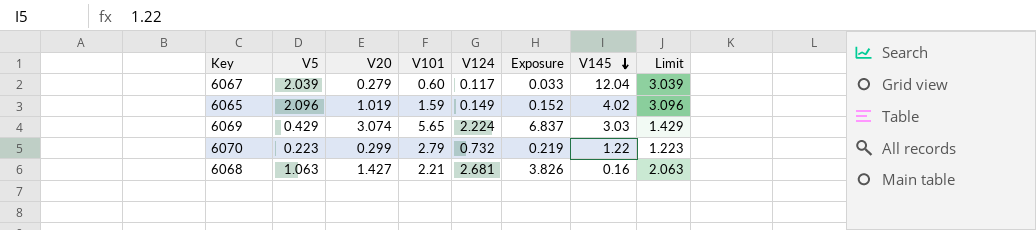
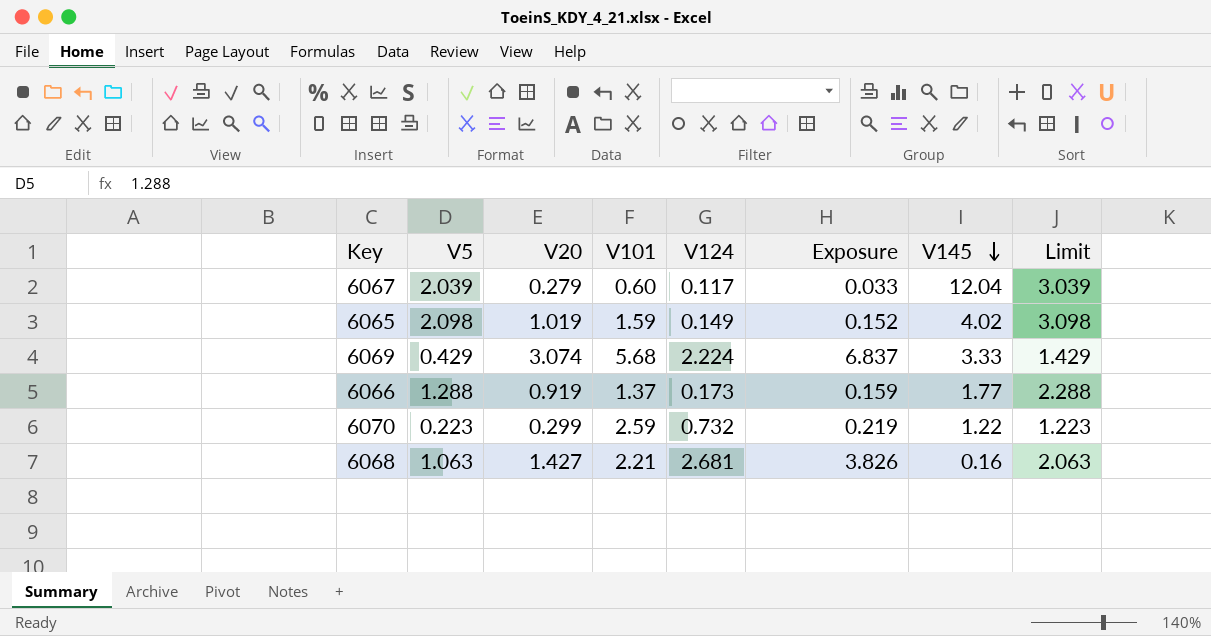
6065 | V5: 2.096 -> 2.098
6065 | Limit: 3.096 -> 3.098
6069 | V101: 5.65 -> 5.68
6069 | V145: 3.03 -> 3.33
row 6066: none -> 1.288 | 0.919 | 1.37 | 0.173 | 0.159 | 1.77 | 2.288
6070 | V101: 2.79 -> 2.59

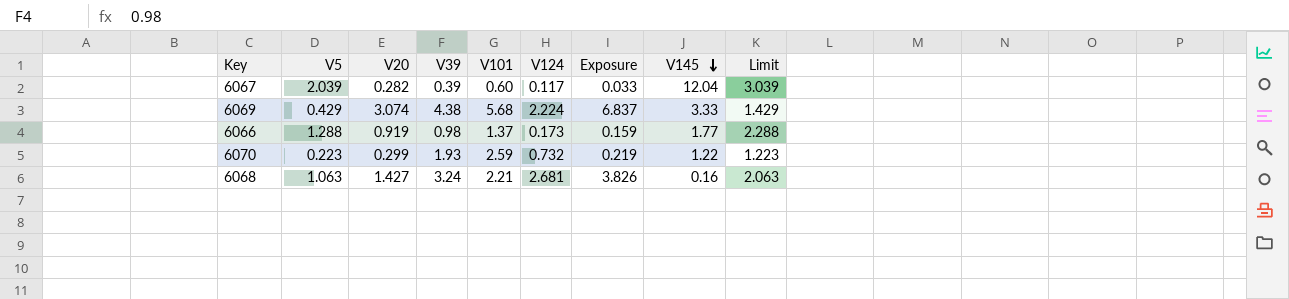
column V39 | position: none -> 4
row 6065: 2.098 | 1.019 | 1.59 | 0.149 | 0.152 | 4.02 | 3.098 -> none
6067 | V20: 0.279 -> 0.282

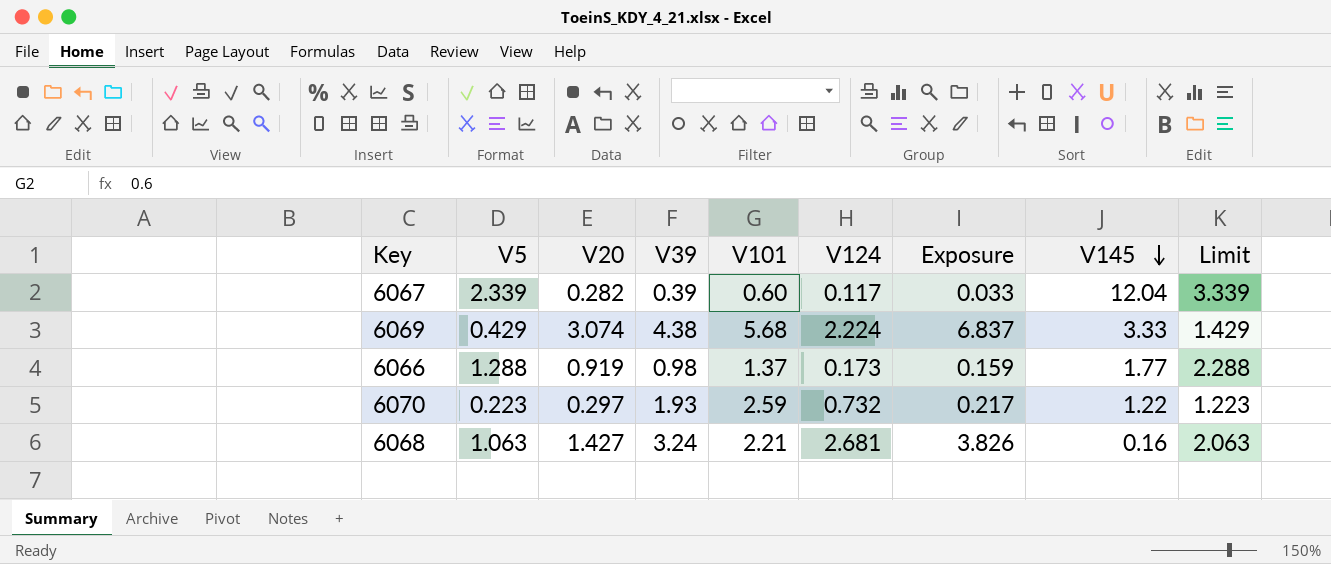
6067 | V5: 2.039 -> 2.339
6067 | Limit: 3.039 -> 3.339
6070 | V20: 0.299 -> 0.297
6070 | Exposure: 0.219 -> 0.217

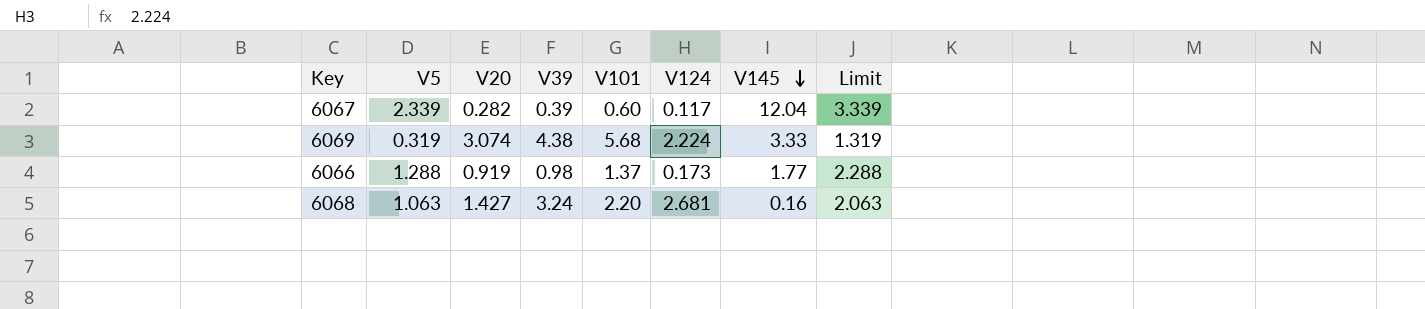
column Exposure | formula: [V20] * [V124] -> none
row 6070: 0.223 | 0.297 | 1.93 | 2.59 | 0.732 | 0.217 | 1.22 | 1.223 -> none
6069 | V5: 0.429 -> 0.319
6069 | Limit: 1.429 -> 1.319
6068 | V101: 2.21 -> 2.20

